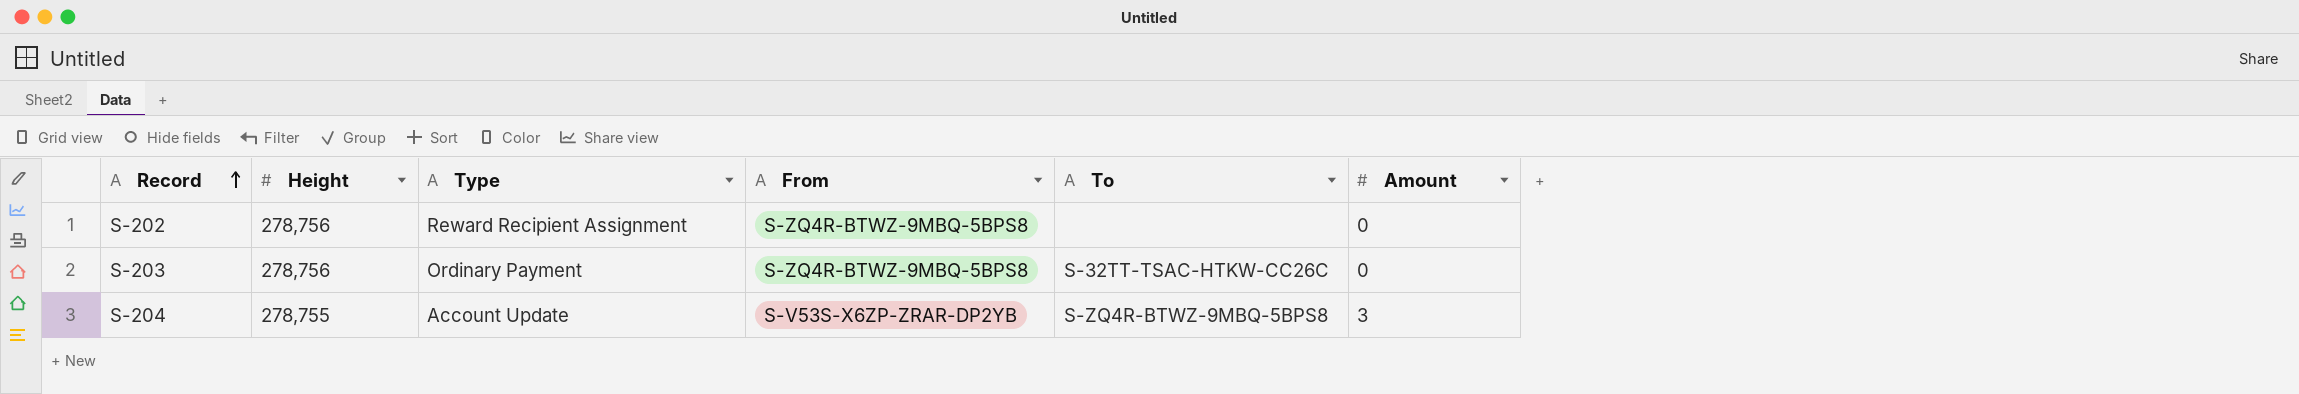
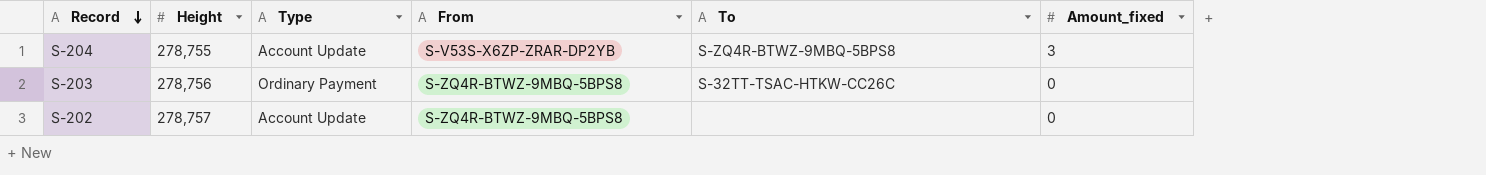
row order: Record ascending -> Record descending
column name: Amount -> Amount_fixed
S-202 | Height: 278,756 -> 278,757
S-202 | Type: Reward Recipient Assignment -> Account Update

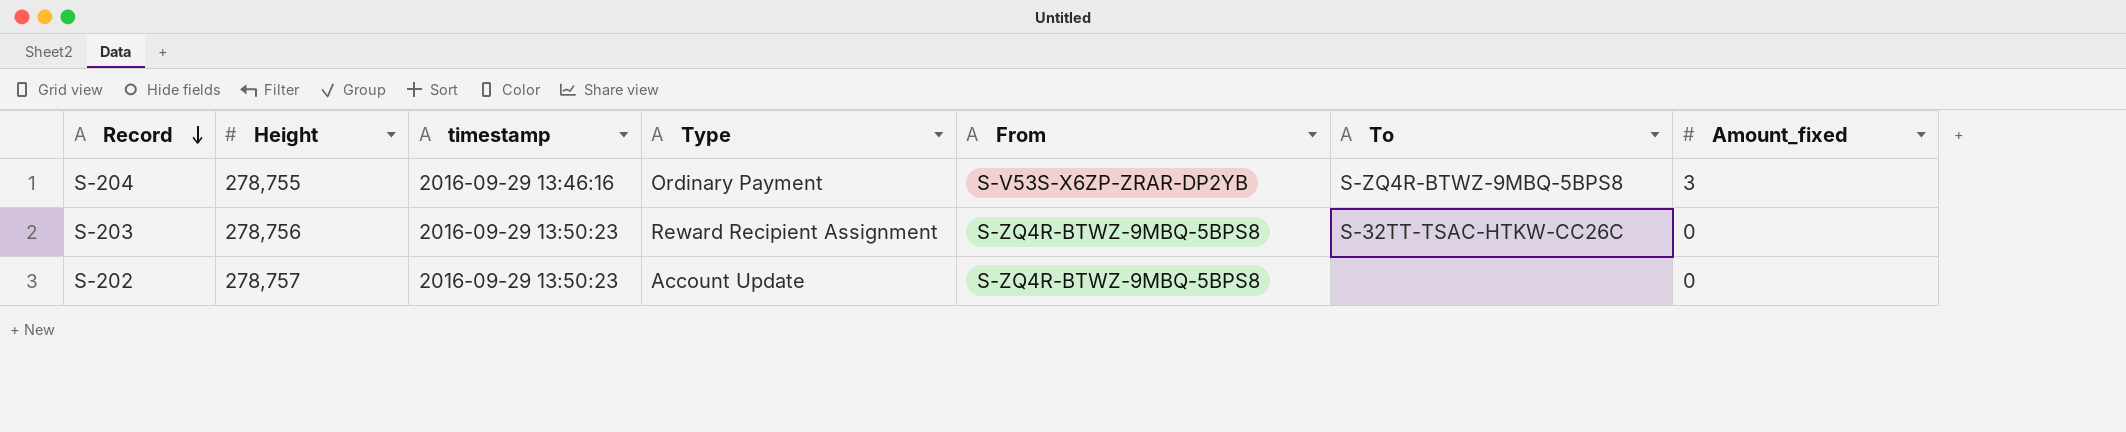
column timestamp | position: none -> 3
S-204 | Type: Account Update -> Ordinary Payment
S-203 | Type: Ordinary Payment -> Reward Recipient Assignment

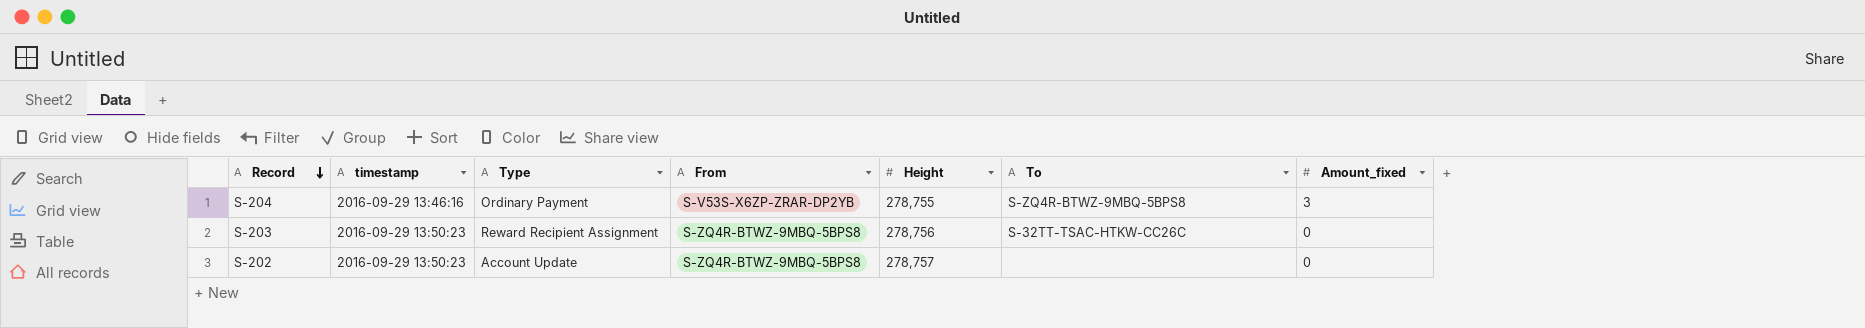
column Height | position: 2 -> 5

